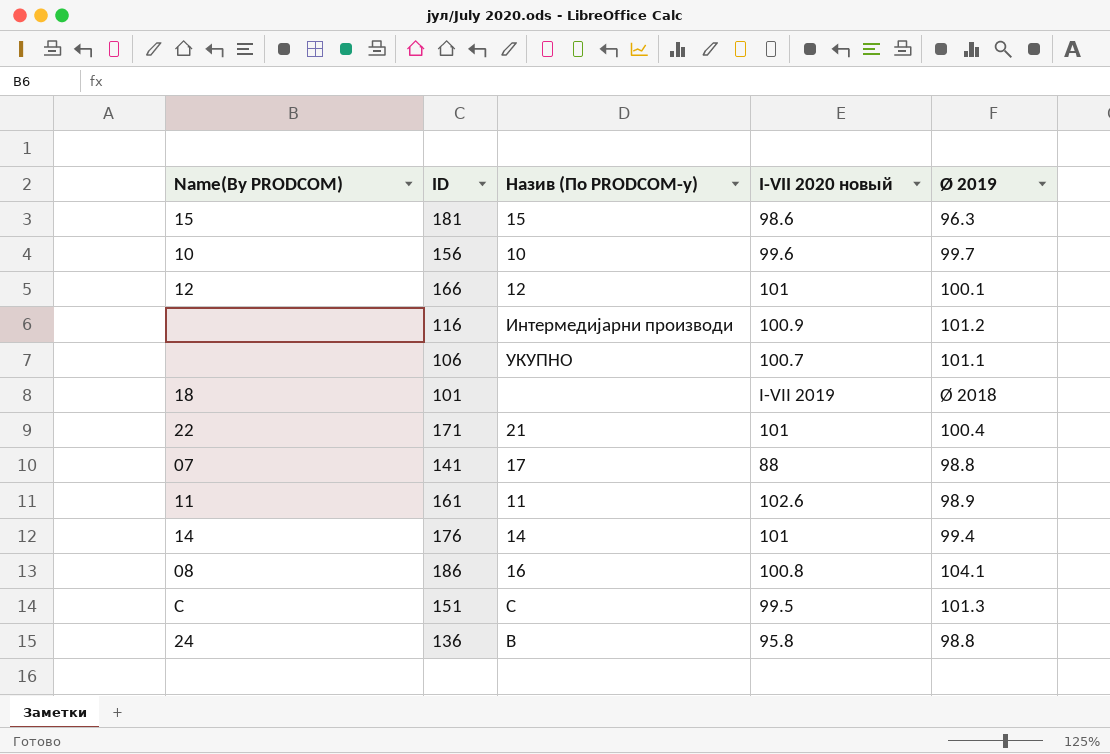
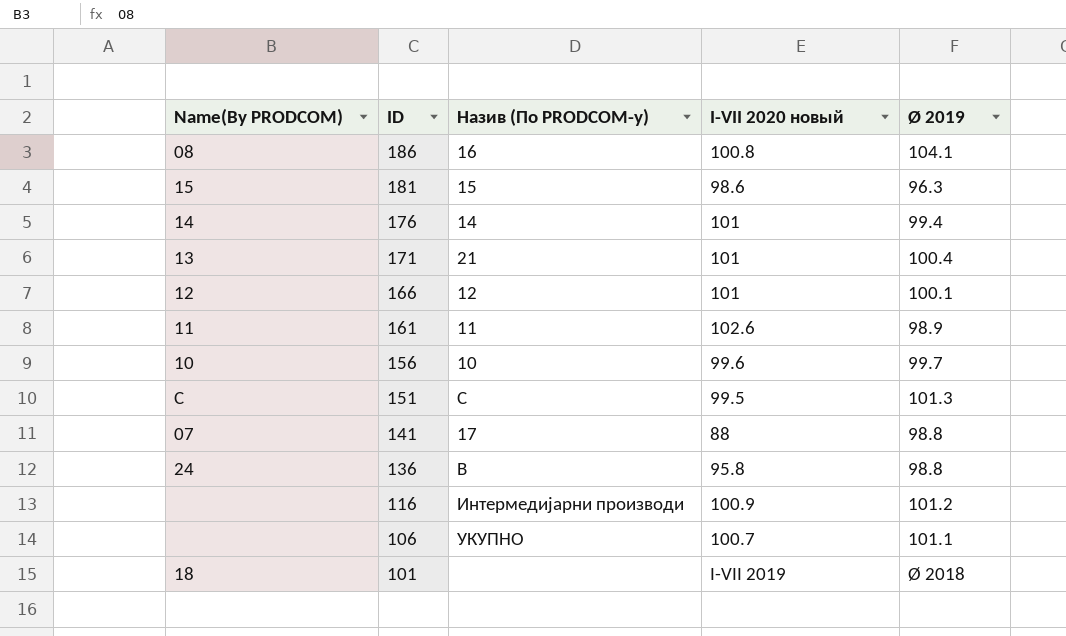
row order: none -> ID descending
171 | Name(By PRODCOM): 22 -> 13

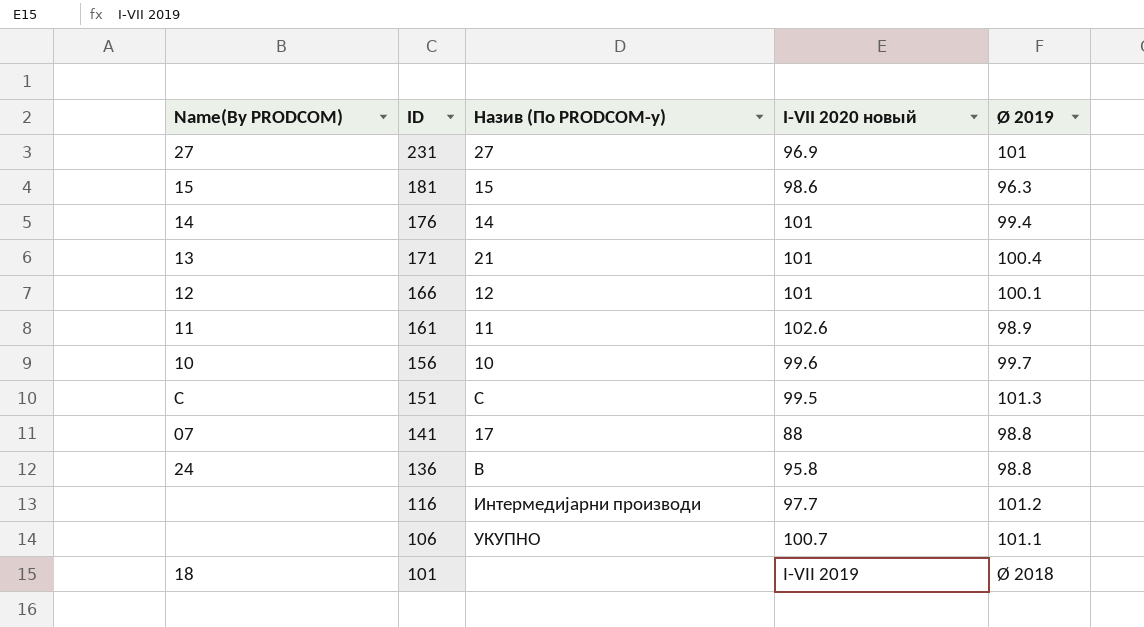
row 186: 08 | 16 | 100.8 | 104.1 -> none
row 231: none -> 27 | 27 | 96.9 | 101
116 | I-VII 2020 новый: 100.9 -> 97.7

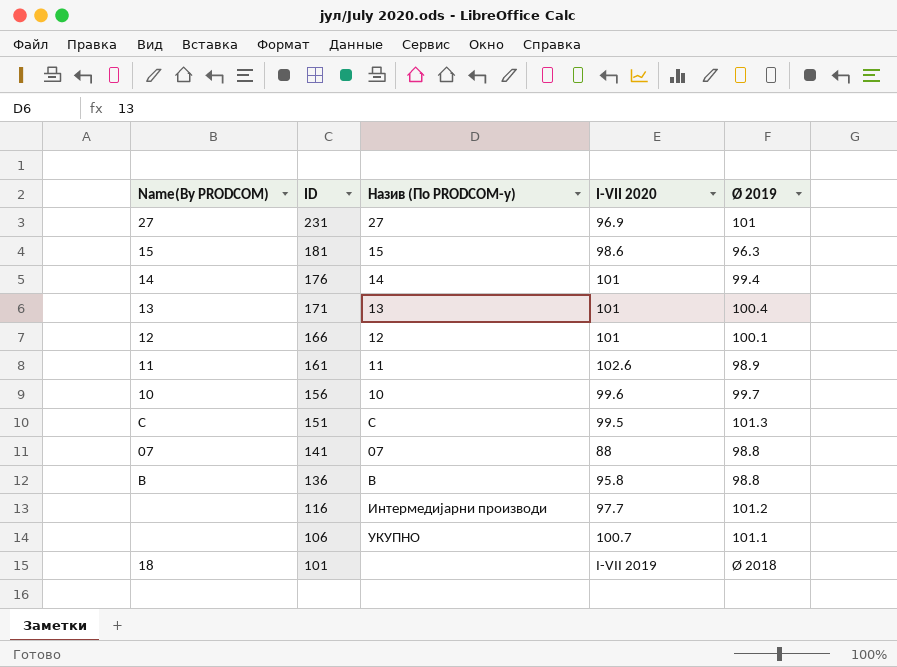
column name: I-VII 2020 новый -> I-VII 2020
171 | Назив (Пo PRODCOM-у): 21 -> 13
141 | Назив (Пo PRODCOM-у): 17 -> 07
136 | Name(By PRODCOM): 24 -> B

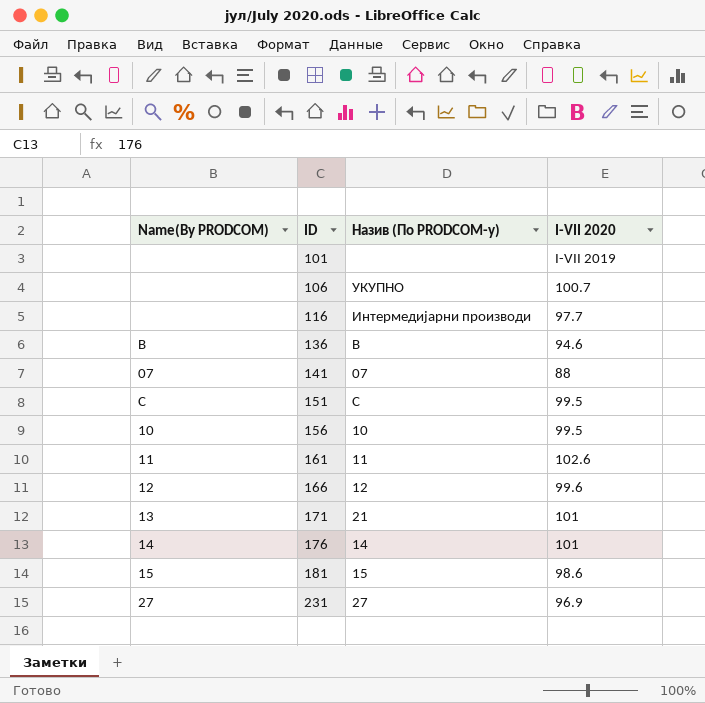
row order: ID descending -> ID ascending
column Ø 2019 | position: 5 -> none
101 | Name(By PRODCOM): 18 -> none
136 | I-VII 2020: 95.8 -> 94.6
156 | I-VII 2020: 99.6 -> 99.5
166 | I-VII 2020: 101 -> 99.6
171 | Назив (Пo PRODCOM-у): 13 -> 21

